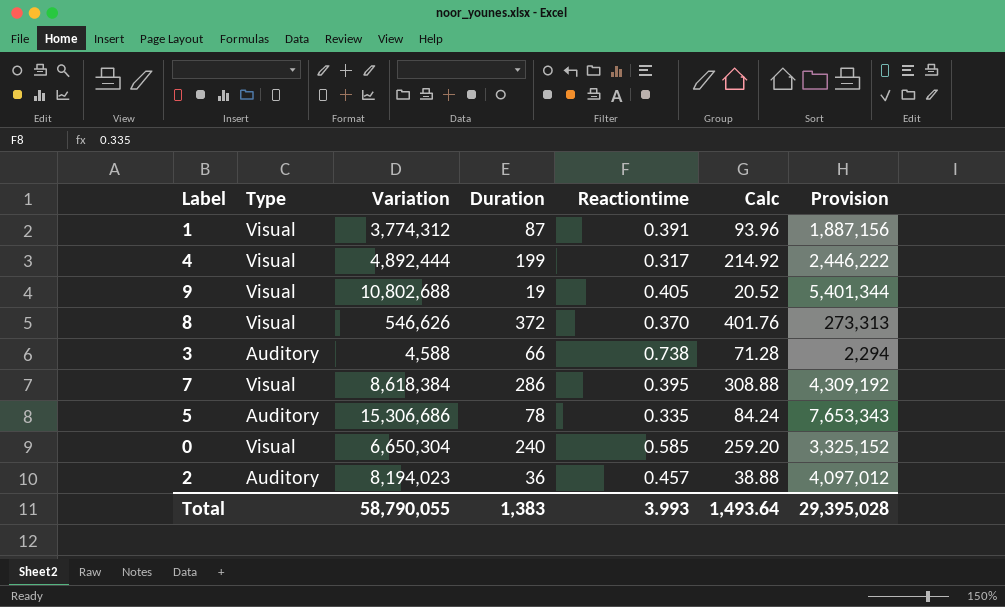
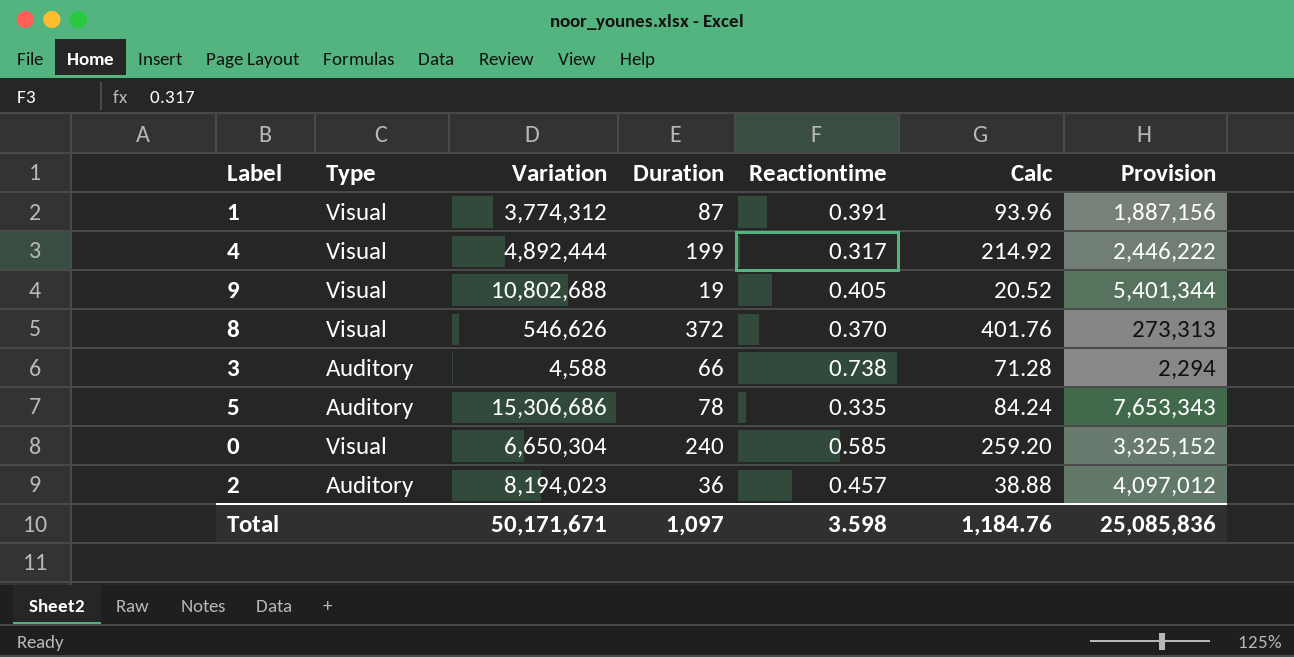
row 7: Visual | 8,618,384 | 286 | 0.395 | 308.88 | 4,309,192 -> none
Total | Variation: 58,790,055 -> 50,171,671
Total | Duration: 1,383 -> 1,097
Total | Reactiontime: 3.993 -> 3.598
Total | Calc: 1,493.64 -> 1,184.76
Total | Provision: 29,395,028 -> 25,085,836

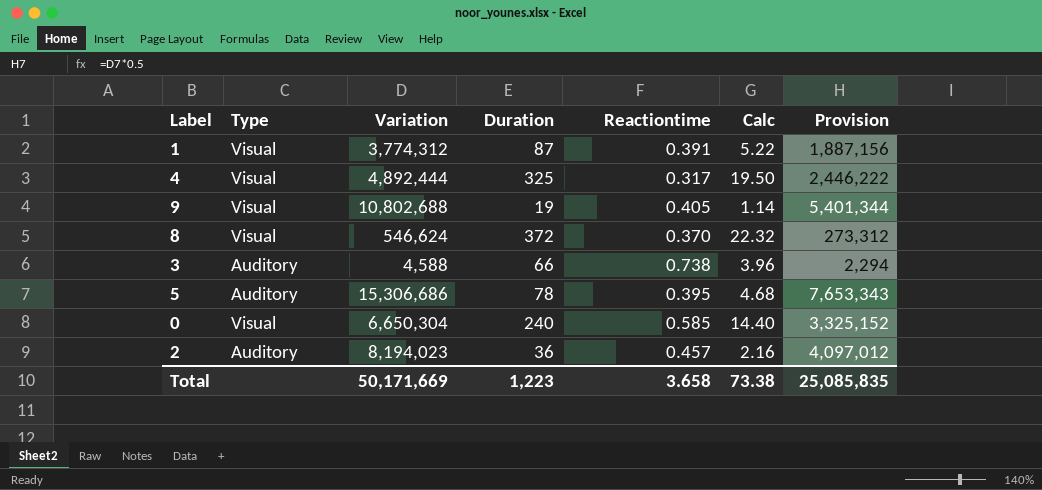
column Calc | formula: [Duration] * 1.08 -> [Duration] * 0.06
4 | Duration: 199 -> 325
8 | Variation: 546,626 -> 546,624
8 | Provision: 273,313 -> 273,312
5 | Reactiontime: 0.335 -> 0.395
Total | Variation: 50,171,671 -> 50,171,669
Total | Duration: 1,097 -> 1,223
Total | Reactiontime: 3.598 -> 3.658
Total | Calc: 1,184.76 -> 73.38
Total | Provision: 25,085,836 -> 25,085,835

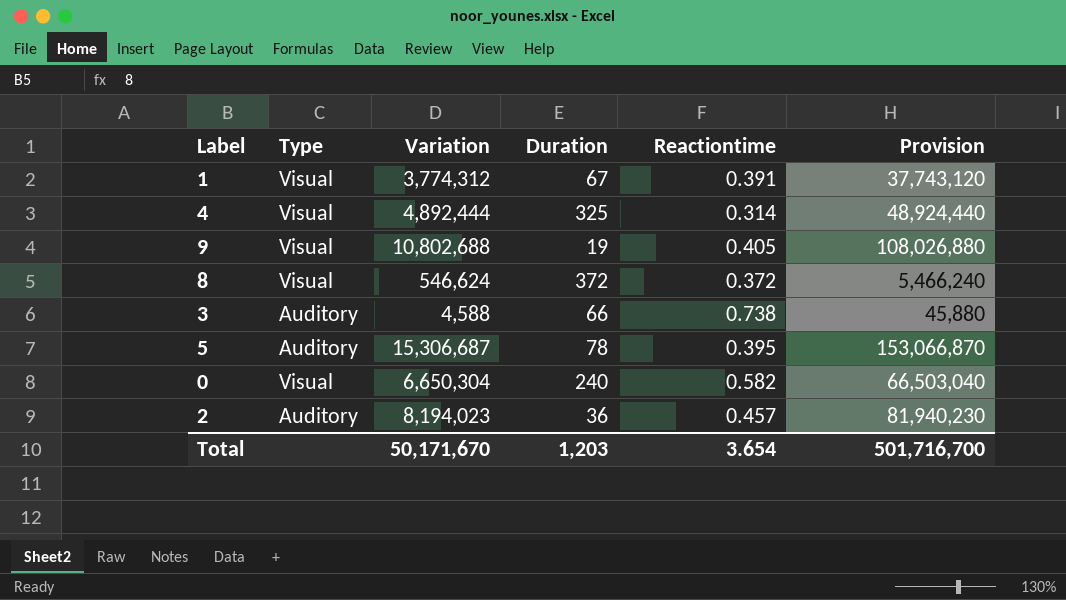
column Calc | formula: [Duration] * 0.06 -> none
column Provision | formula: [Variation] * 0.5 -> [Variation] * 10
1 | Duration: 87 -> 67
4 | Reactiontime: 0.317 -> 0.314
8 | Reactiontime: 0.370 -> 0.372
5 | Variation: 15,306,686 -> 15,306,687
0 | Reactiontime: 0.585 -> 0.582
Total | Variation: 50,171,669 -> 50,171,670
Total | Duration: 1,223 -> 1,203
Total | Reactiontime: 3.658 -> 3.654
Total | Provision: 25,085,835 -> 501,716,700

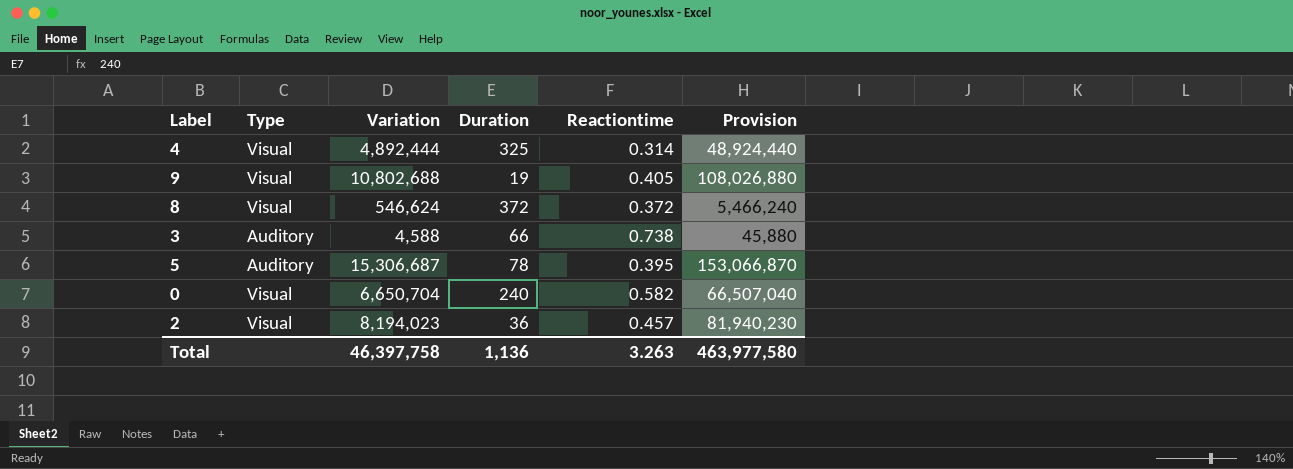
row 1: Visual | 3,774,312 | 67 | 0.391 | 37,743,120 -> none
0 | Variation: 6,650,304 -> 6,650,704
0 | Provision: 66,503,040 -> 66,507,040
2 | Type: Auditory -> Visual
Total | Variation: 50,171,670 -> 46,397,758
Total | Duration: 1,203 -> 1,136
Total | Reactiontime: 3.654 -> 3.263
Total | Provision: 501,716,700 -> 463,977,580

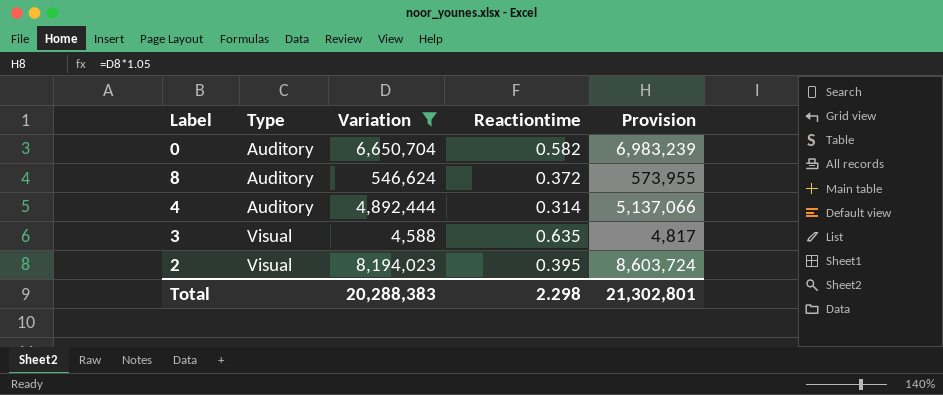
filter: none -> Variation <= 8,194,023
row order: none -> Type ascending
column Duration | position: 4 -> none
column Provision | formula: [Variation] * 10 -> [Variation] * 1.05
0 | Type: Visual -> Auditory
8 | Type: Visual -> Auditory
4 | Type: Visual -> Auditory
3 | Type: Auditory -> Visual
3 | Reactiontime: 0.738 -> 0.635
2 | Reactiontime: 0.457 -> 0.395
Total | Variation: 46,397,758 -> 20,288,383
Total | Reactiontime: 3.263 -> 2.298
Total | Provision: 463,977,580 -> 21,302,801

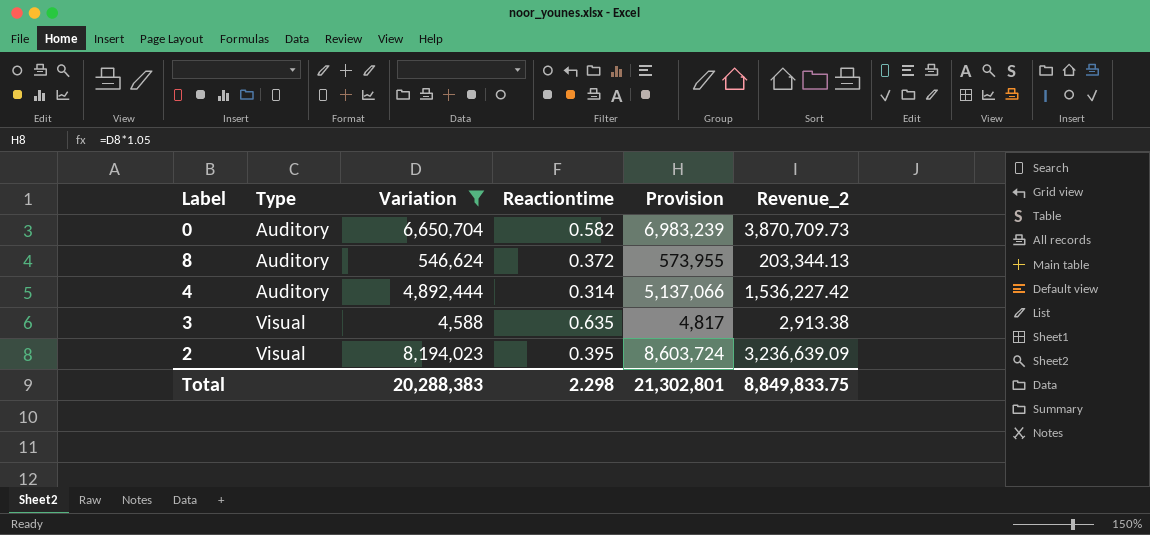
column Revenue_2 | formula: none -> [Variation] * [Reactiontime]

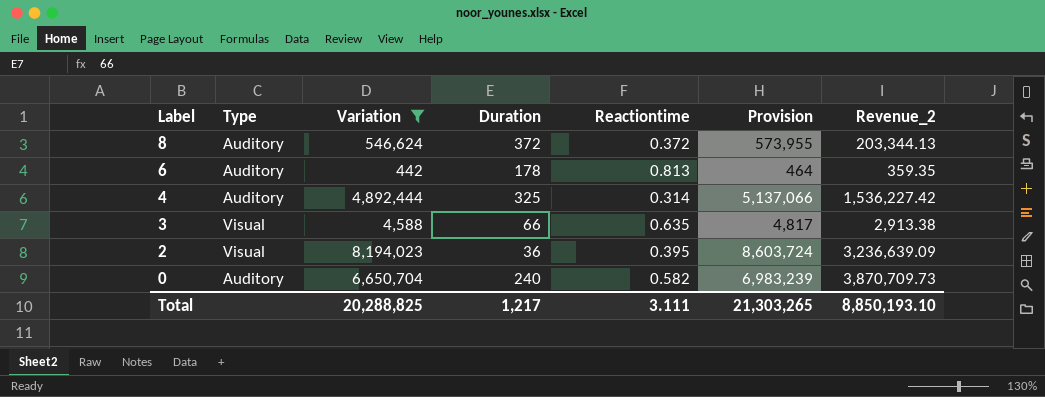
row order: Type ascending -> Label descending
column Duration | position: none -> 4
row 6: none -> Auditory | 442 | 178 | 0.813 | 464 | 359.35
Total | Variation: 20,288,383 -> 20,288,825
Total | Reactiontime: 2.298 -> 3.111
Total | Provision: 21,302,801 -> 21,303,265
Total | Revenue_2: 8,849,833.75 -> 8,850,193.10

